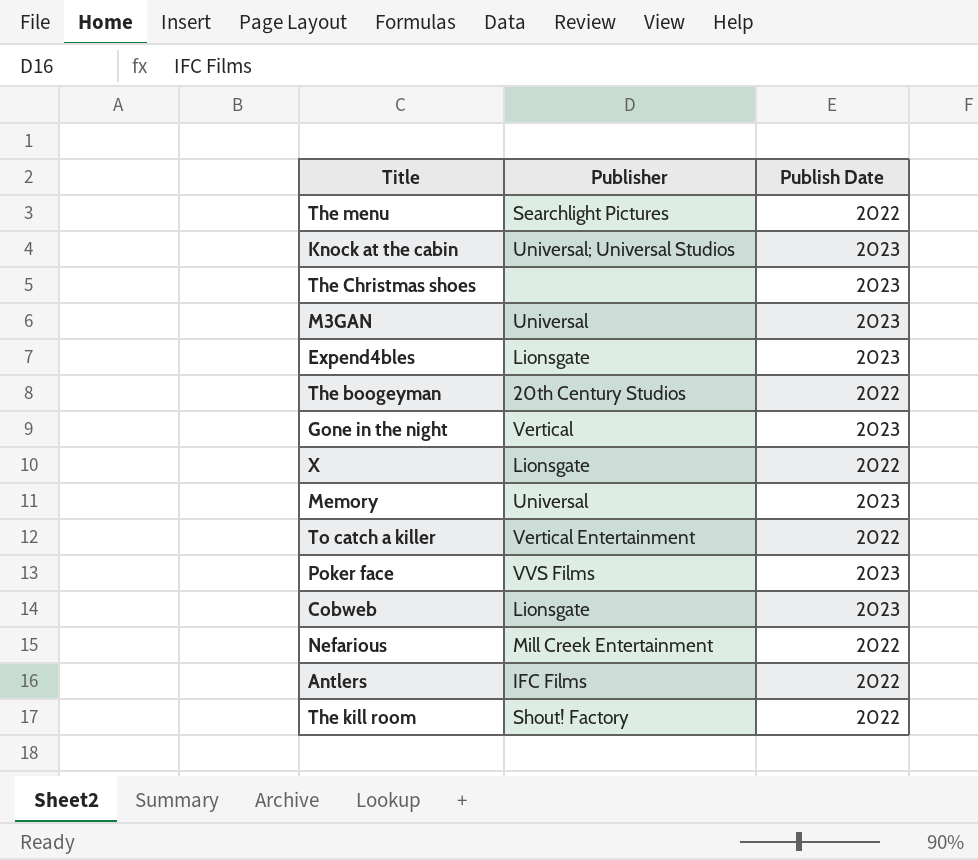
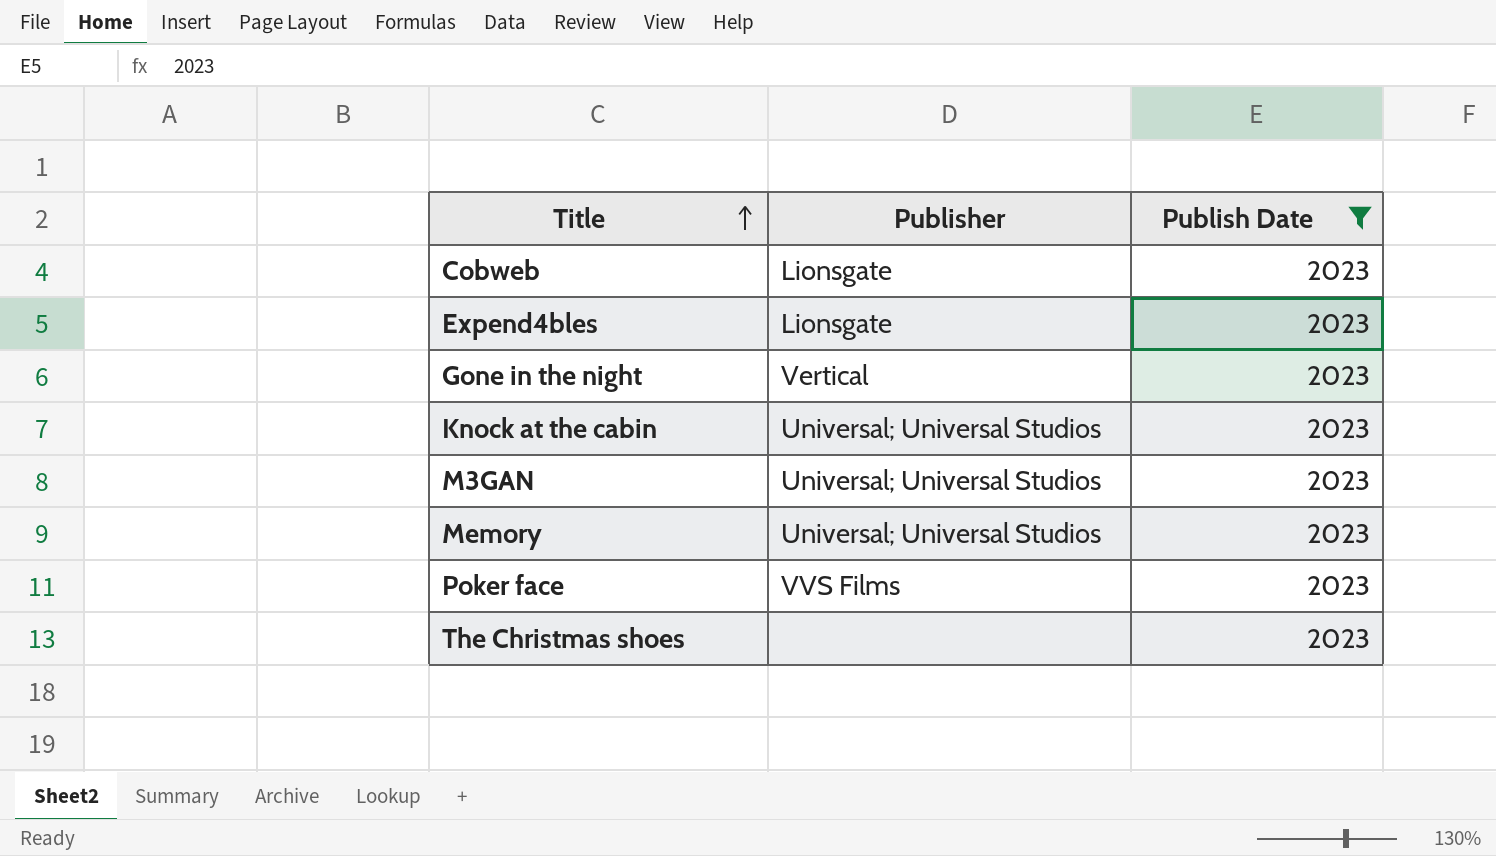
filter: none -> Publish Date = 2023
row order: none -> Title ascending
M3GAN | Publisher: Universal -> Universal; Universal Studios
Memory | Publisher: Universal -> Universal; Universal Studios

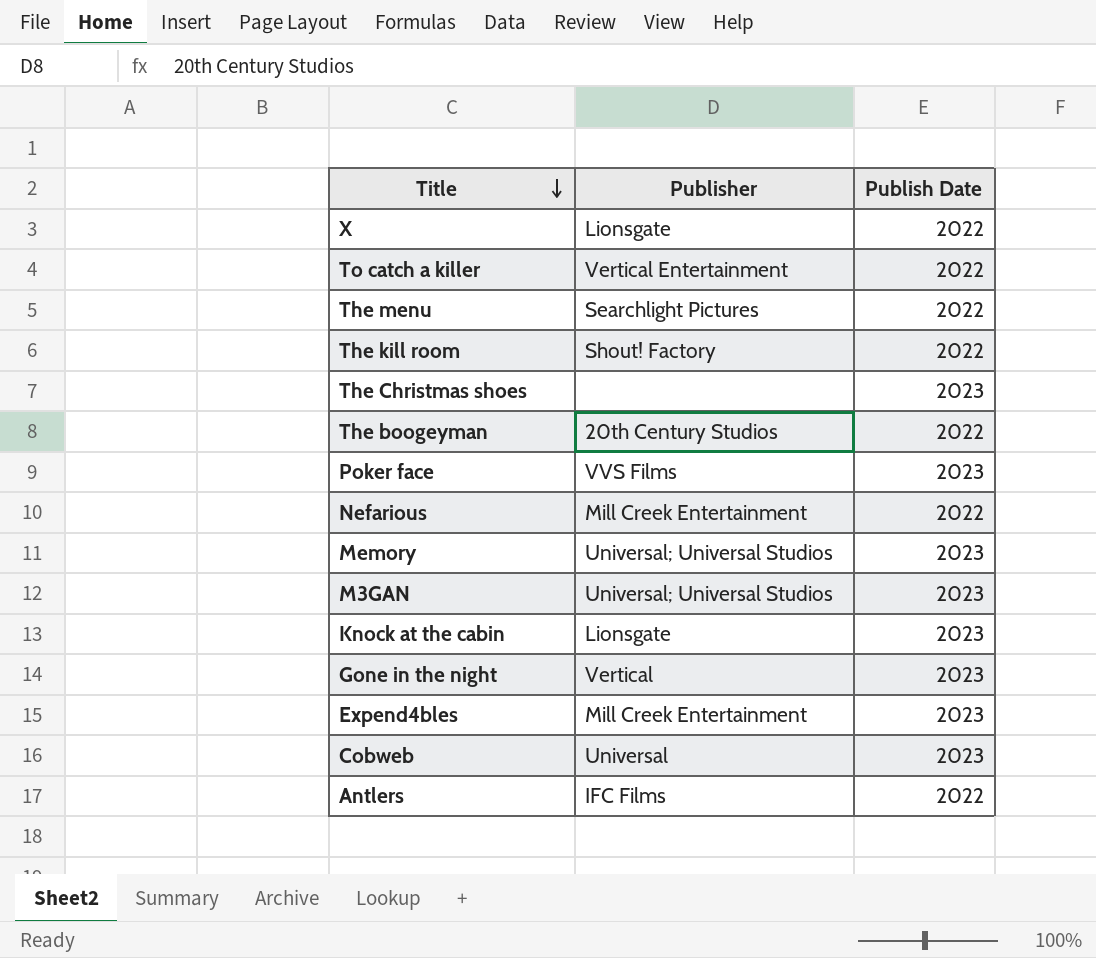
filter: Publish Date = 2023 -> none
row order: Title ascending -> Title descending
Knock at the cabin | Publisher: Universal; Universal Studios -> Lionsgate
Expend4bles | Publisher: Lionsgate -> Mill Creek Entertainment
Cobweb | Publisher: Lionsgate -> Universal

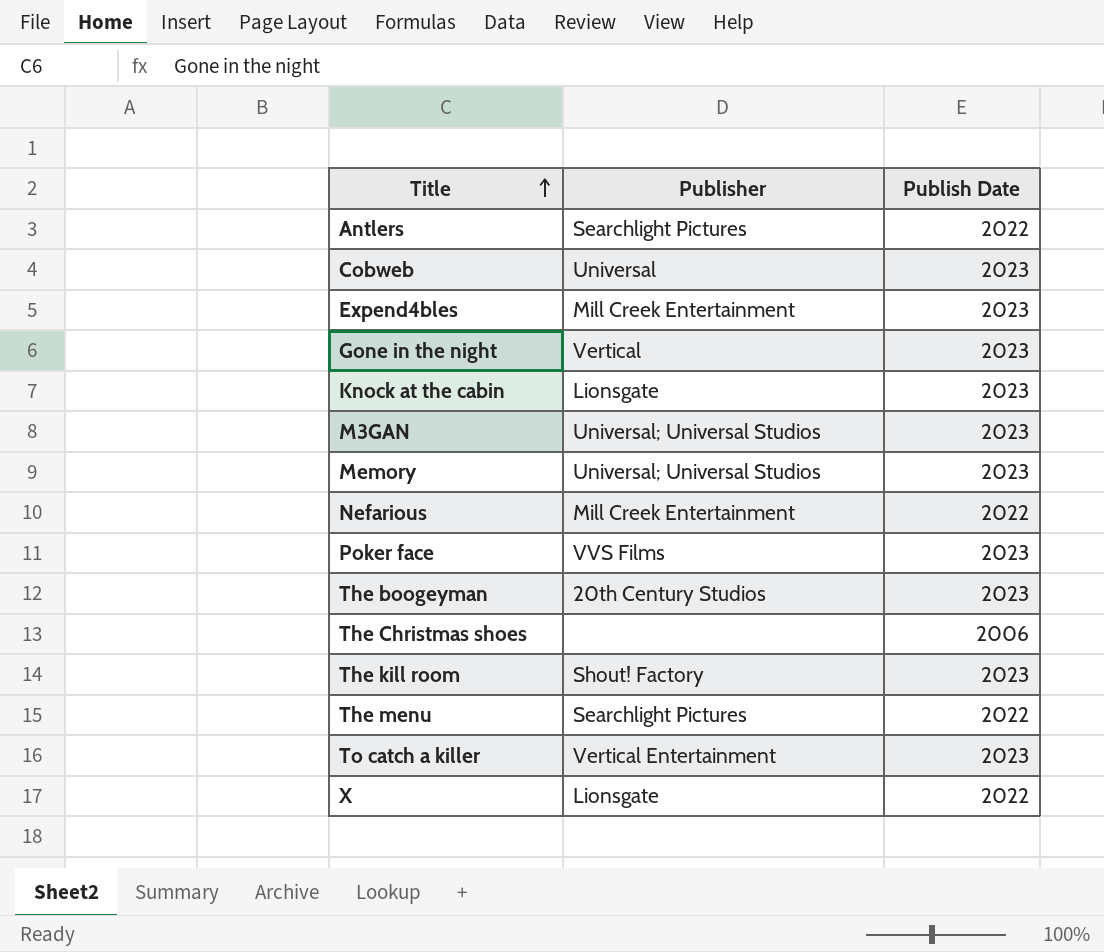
row order: Title descending -> Title ascending
Antlers | Publisher: IFC Films -> Searchlight Pictures
The boogeyman | Publish Date: 2022 -> 2023
The Christmas shoes | Publish Date: 2023 -> 2006
The kill room | Publish Date: 2022 -> 2023
To catch a killer | Publish Date: 2022 -> 2023

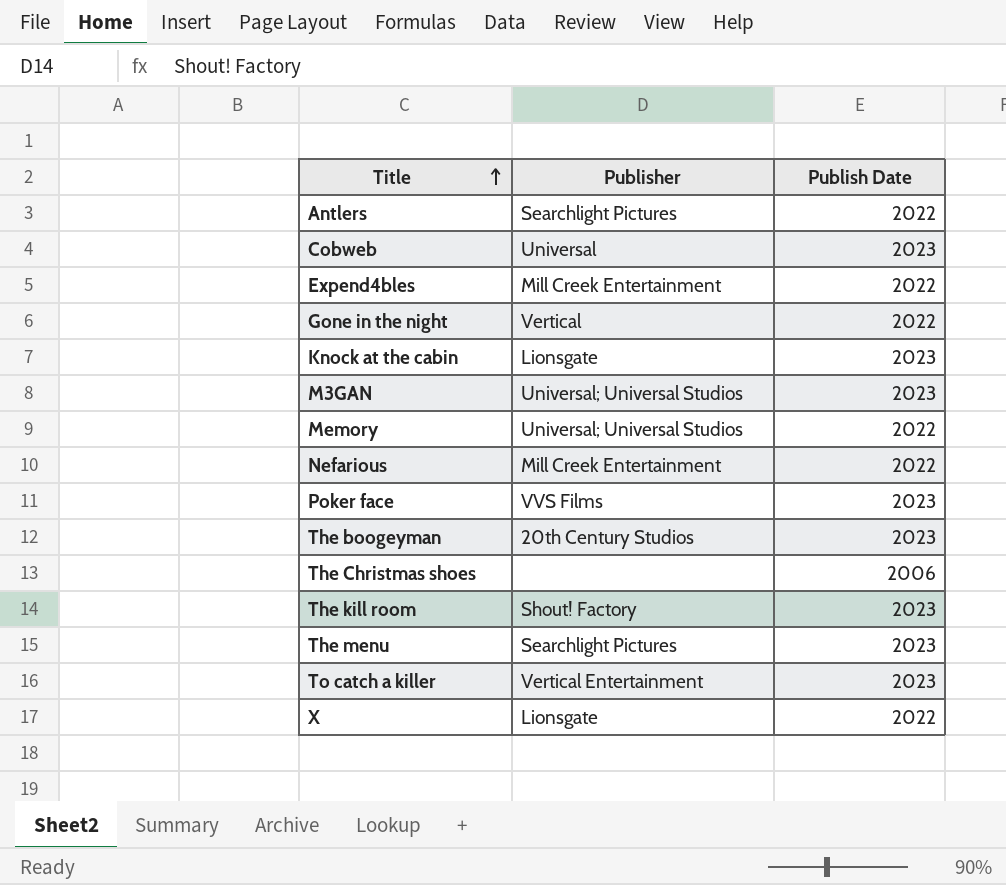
Expend4bles | Publish Date: 2023 -> 2022
Gone in the night | Publish Date: 2023 -> 2022
Memory | Publish Date: 2023 -> 2022
The menu | Publish Date: 2022 -> 2023

